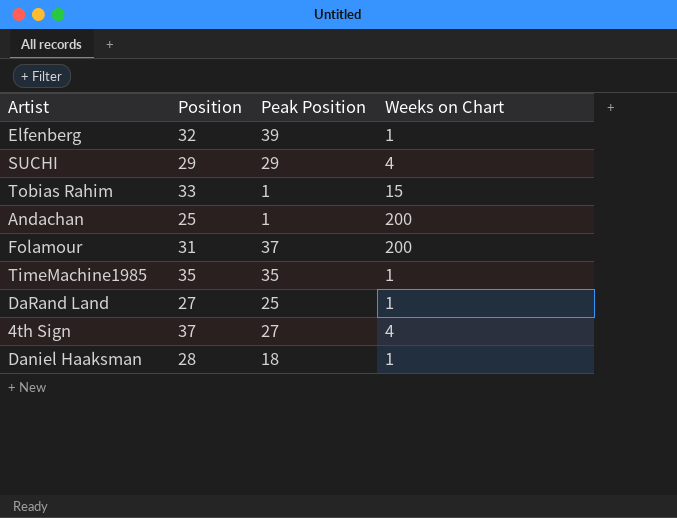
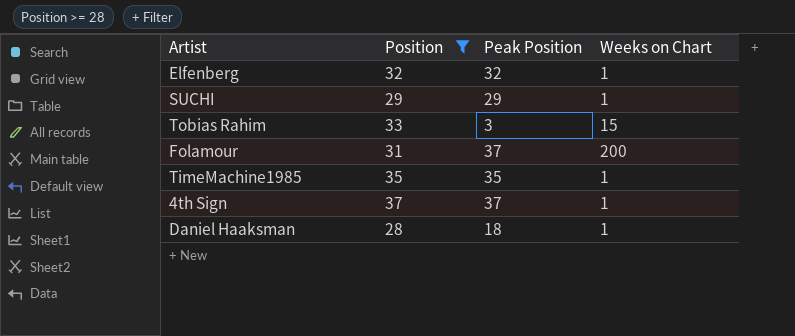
filter: none -> Position >= 28
Elfenberg | Peak Position: 39 -> 32
SUCHI | Weeks on Chart: 4 -> 1
Tobias Rahim | Peak Position: 1 -> 3
4th Sign | Peak Position: 27 -> 37
4th Sign | Weeks on Chart: 4 -> 1

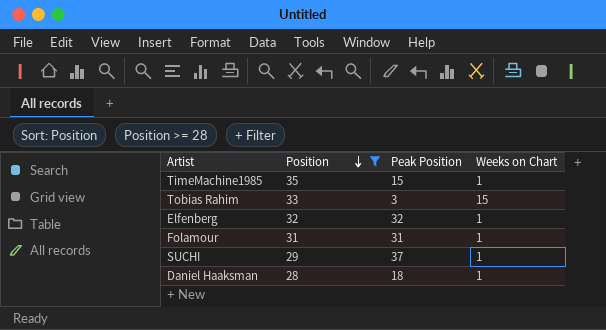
row order: none -> Position descending
row 4th Sign: 37 | 37 | 1 -> none
TimeMachine1985 | Peak Position: 35 -> 15
Folamour | Peak Position: 37 -> 31
Folamour | Weeks on Chart: 200 -> 1
SUCHI | Peak Position: 29 -> 37

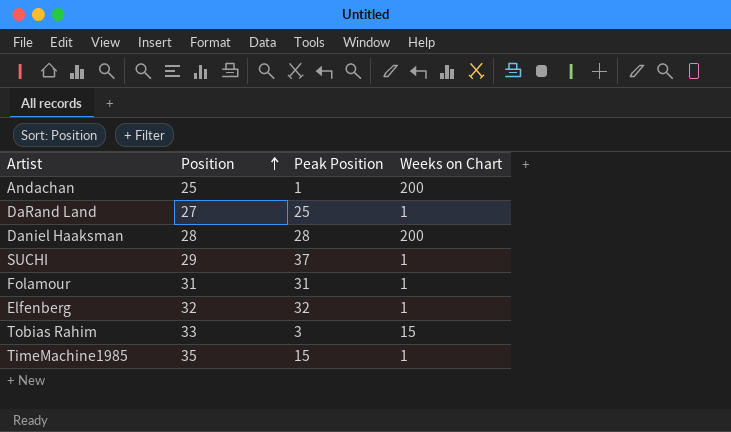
filter: Position >= 28 -> none
row order: Position descending -> Position ascending
Daniel Haaksman | Peak Position: 18 -> 28
Daniel Haaksman | Weeks on Chart: 1 -> 200

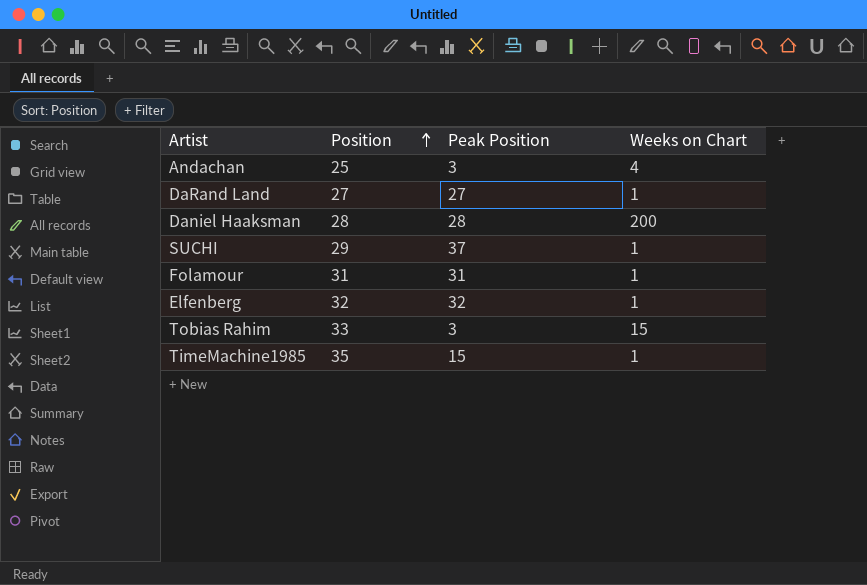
Andachan | Peak Position: 1 -> 3
Andachan | Weeks on Chart: 200 -> 4
DaRand Land | Peak Position: 25 -> 27

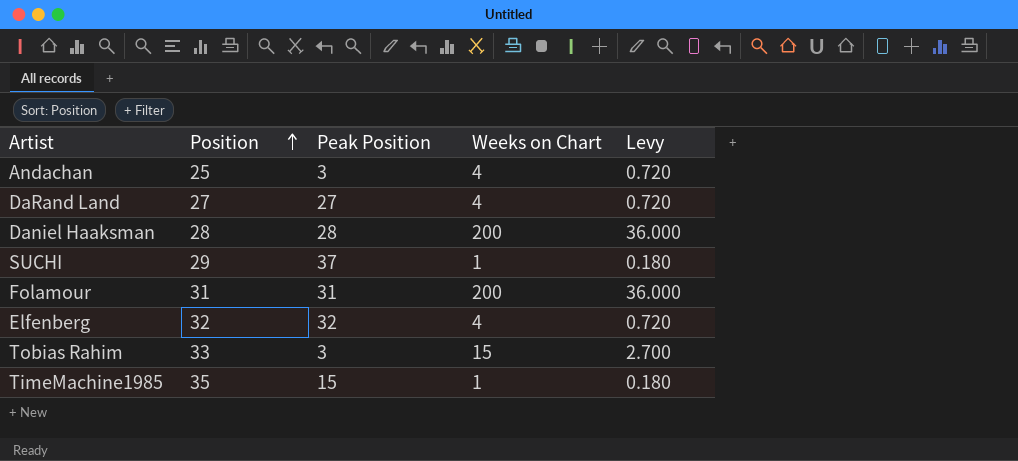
column Levy | formula: none -> [Weeks on Chart] * 0.18
DaRand Land | Weeks on Chart: 1 -> 4
Folamour | Weeks on Chart: 1 -> 200
Elfenberg | Weeks on Chart: 1 -> 4

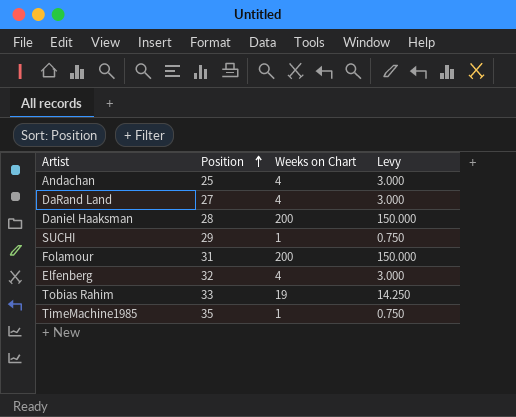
column Peak Position | position: 3 -> none
column Levy | formula: [Weeks on Chart] * 0.18 -> [Weeks on Chart] * 0.75
Tobias Rahim | Weeks on Chart: 15 -> 19

